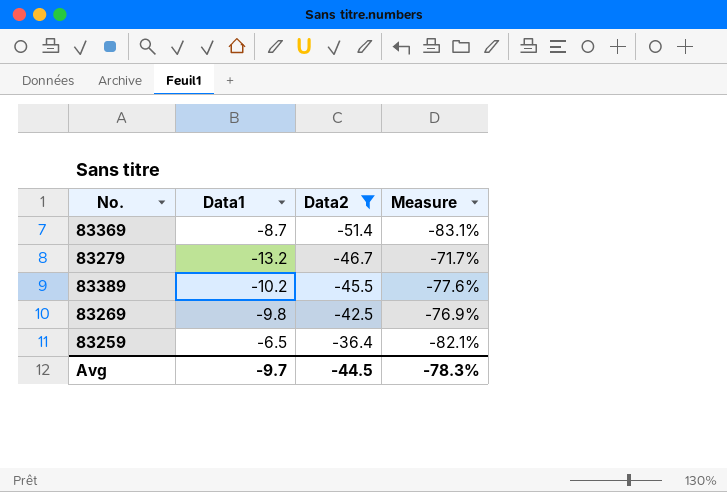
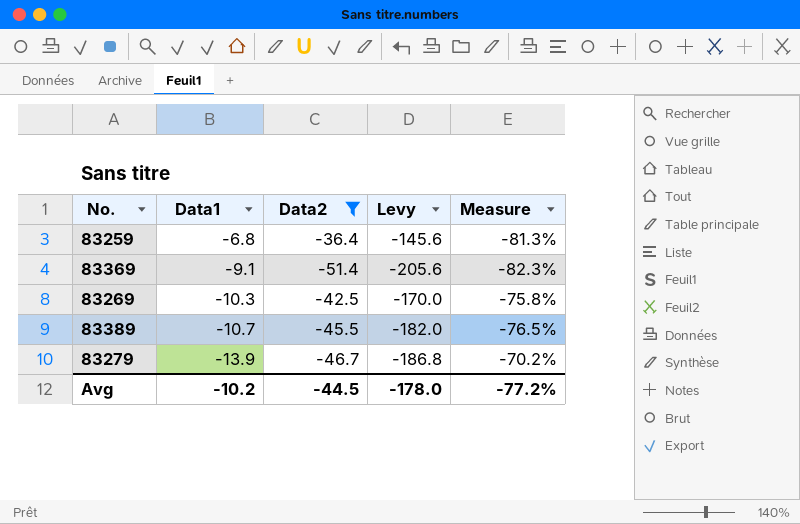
row order: Data2 ascending -> Data1 descending
column Levy | formula: none -> [Data2] * 4
83259 | Data1: -6.5 -> -6.8
83259 | Measure: -82.1% -> -81.3%
83369 | Data1: -8.7 -> -9.1
83369 | Measure: -83.1% -> -82.3%
83269 | Data1: -9.8 -> -10.3
83269 | Measure: -76.9% -> -75.8%
83389 | Data1: -10.2 -> -10.7
83389 | Measure: -77.6% -> -76.5%
83279 | Data1: -13.2 -> -13.9
83279 | Measure: -71.7% -> -70.2%
Avg | Data1: -9.7 -> -10.2
Avg | Measure: -78.3% -> -77.2%

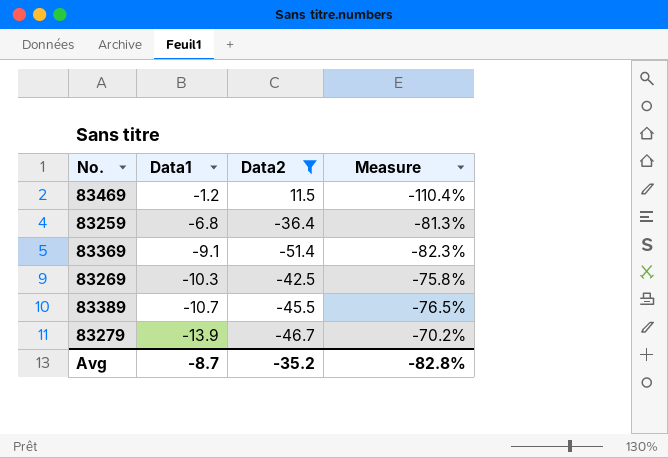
column Levy | formula: [Data2] * 4 -> none
row 83469: none -> -1.2 | 11.5 | -110.4%
Avg | Data1: -10.2 -> -8.7
Avg | Data2: -44.5 -> -35.2
Avg | Measure: -77.2% -> -82.8%

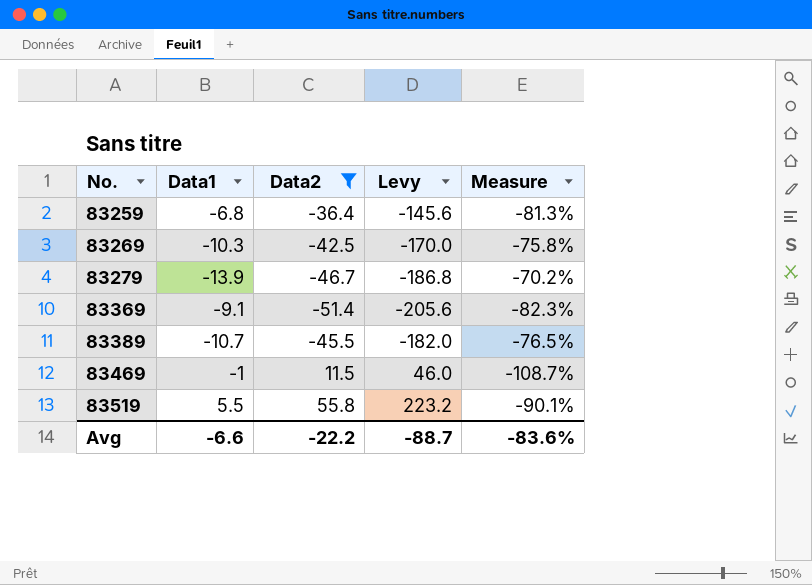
row order: Data1 descending -> No. ascending
column Levy | formula: none -> [Data2] * 4
83469 | Data1: -1.2 -> -1
83469 | Measure: -110.4% -> -108.7%
row 83519: none -> 5.5 | 55.8 | 223.2 | -90.1%
Avg | Data1: -8.7 -> -6.6
Avg | Data2: -35.2 -> -22.2
Avg | Measure: -82.8% -> -83.6%

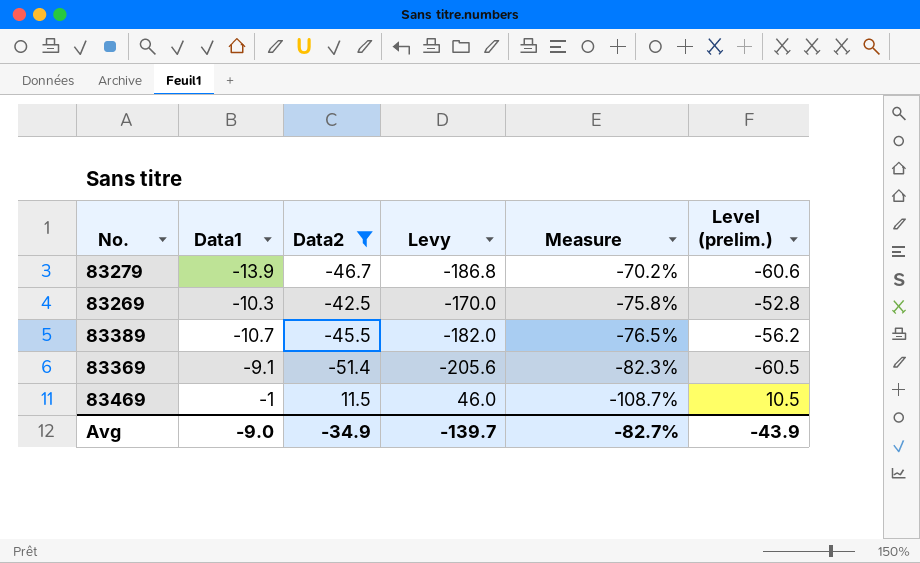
row order: No. ascending -> Measure descending
column Level (prelim.) | formula: none -> [Data1] + [Data2]
row 83259: -6.8 | -36.4 | -145.6 | -81.3% -> none
row 83519: 5.5 | 55.8 | 223.2 | -90.1% -> none
Avg | Data1: -6.6 -> -9.0
Avg | Data2: -22.2 -> -34.9
Avg | Levy: -88.7 -> -139.7
Avg | Measure: -83.6% -> -82.7%

